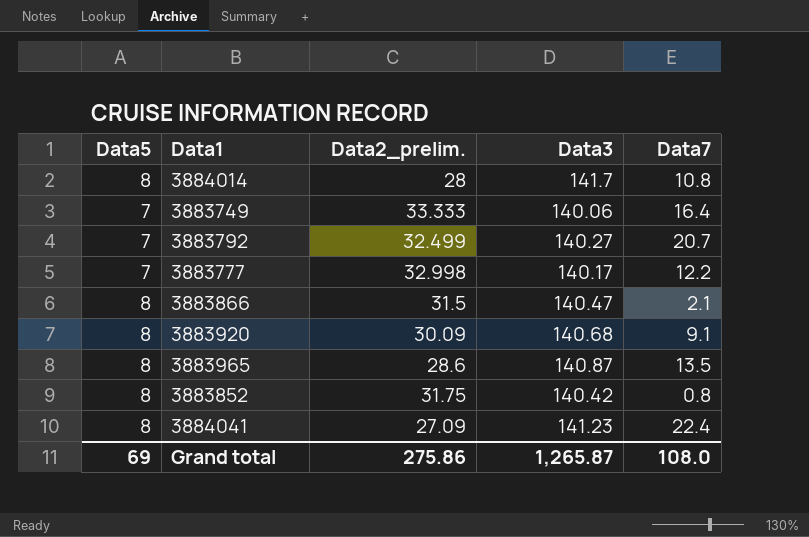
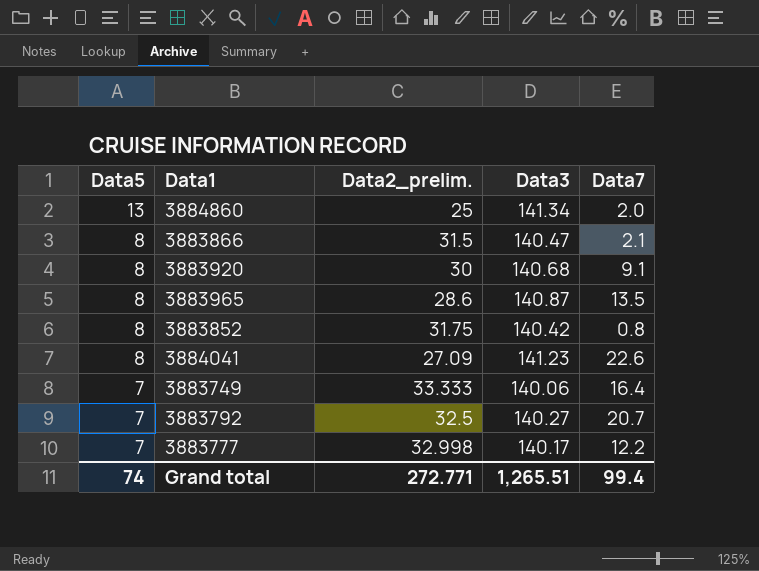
row order: none -> Data5 descending
row 3884014: 8 | 28 | 141.7 | 10.8 -> none
row 3884860: none -> 13 | 25 | 141.34 | 2.0
3883920 | Data2_prelim.: 30.09 -> 30
3884041 | Data7: 22.4 -> 22.6
3883792 | Data2_prelim.: 32.499 -> 32.5
Grand total | Data5: 69 -> 74
Grand total | Data2_prelim.: 275.86 -> 272.771
Grand total | Data3: 1,265.87 -> 1,265.51
Grand total | Data7: 108.0 -> 99.4

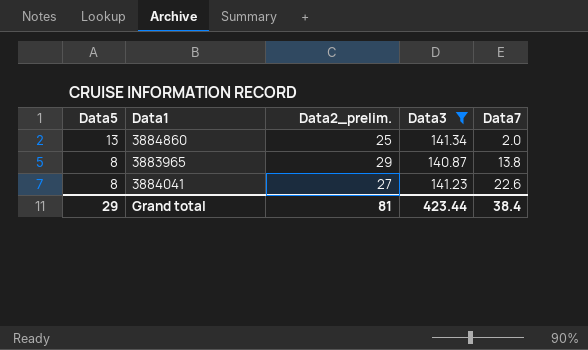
filter: none -> Data3 >= 140.87
3883965 | Data2_prelim.: 28.6 -> 29
3883965 | Data7: 13.5 -> 13.8
3884041 | Data2_prelim.: 27.09 -> 27
Grand total | Data5: 74 -> 29
Grand total | Data2_prelim.: 272.771 -> 81
Grand total | Data3: 1,265.51 -> 423.44
Grand total | Data7: 99.4 -> 38.4

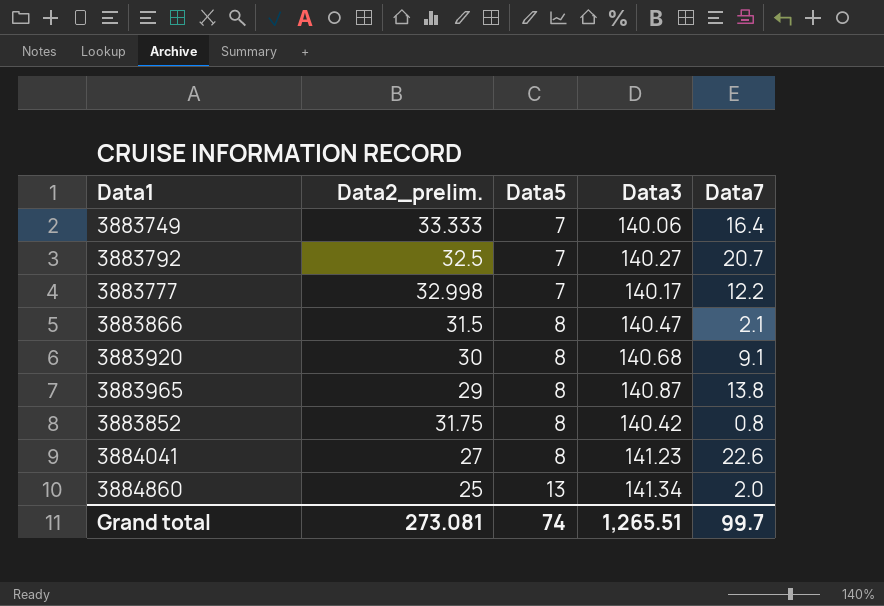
filter: Data3 >= 140.87 -> none
row order: Data5 descending -> Data5 ascending
column Data5 | position: 1 -> 3
Grand total | Data2_prelim.: 81 -> 273.081
Grand total | Data5: 29 -> 74
Grand total | Data3: 423.44 -> 1,265.51
Grand total | Data7: 38.4 -> 99.7

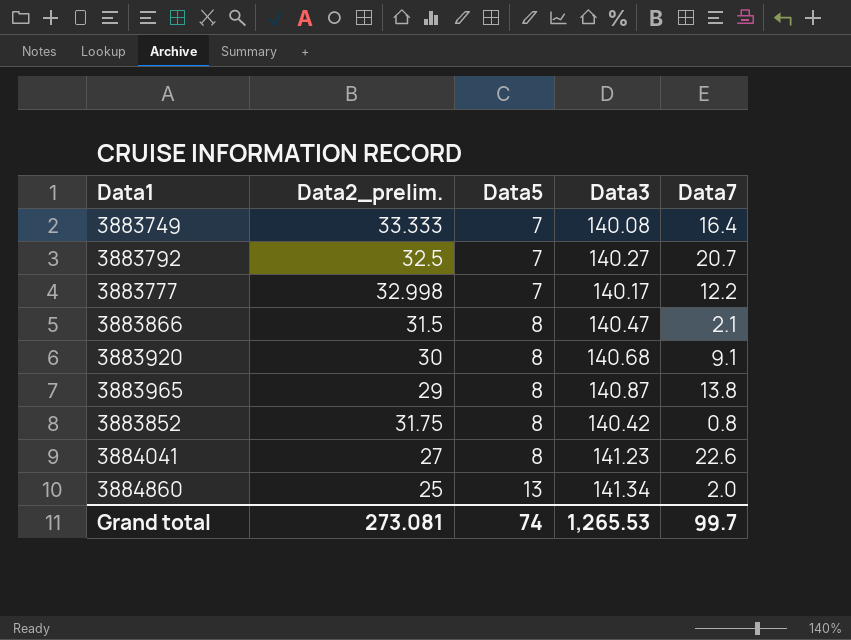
3883749 | Data3: 140.06 -> 140.08
Grand total | Data3: 1,265.51 -> 1,265.53

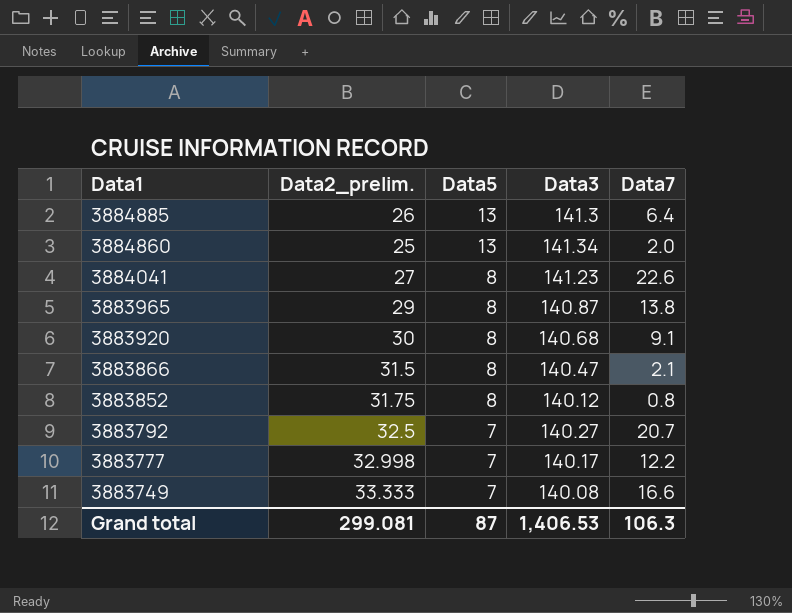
row order: Data5 ascending -> Data1 descending
row 3884885: none -> 26 | 13 | 141.3 | 6.4
3883852 | Data3: 140.42 -> 140.12
3883749 | Data7: 16.4 -> 16.6
Grand total | Data2_prelim.: 273.081 -> 299.081
Grand total | Data5: 74 -> 87
Grand total | Data3: 1,265.53 -> 1,406.53
Grand total | Data7: 99.7 -> 106.3

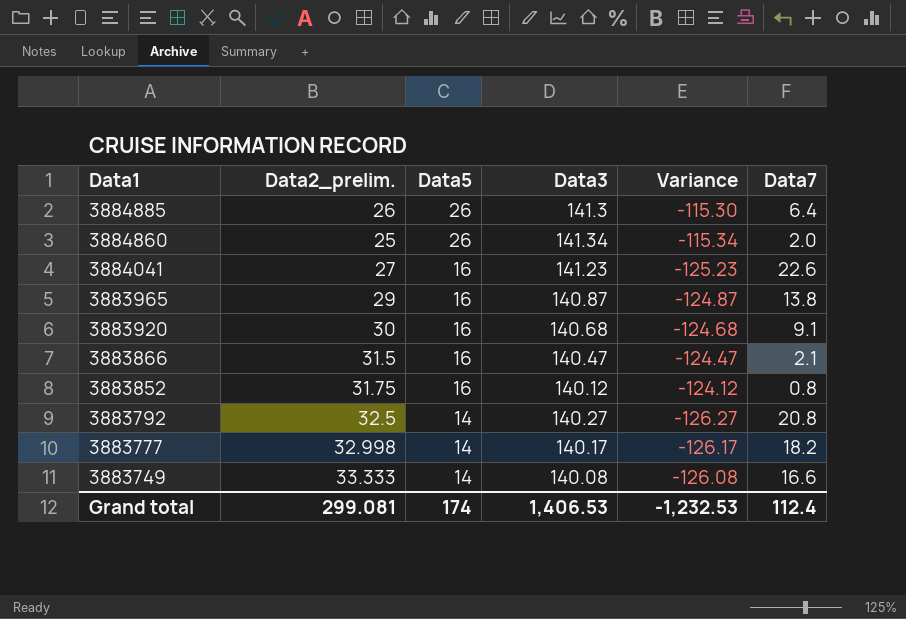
column Variance | formula: none -> [Data5] - [Data3]
3884885 | Data5: 13 -> 26
3884860 | Data5: 13 -> 26
3884041 | Data5: 8 -> 16
3883965 | Data5: 8 -> 16
3883920 | Data5: 8 -> 16
3883866 | Data5: 8 -> 16
3883852 | Data5: 8 -> 16
3883792 | Data5: 7 -> 14
3883792 | Data7: 20.7 -> 20.8
3883777 | Data5: 7 -> 14
3883777 | Data7: 12.2 -> 18.2
3883749 | Data5: 7 -> 14
Grand total | Data5: 87 -> 174
Grand total | Data7: 106.3 -> 112.4

